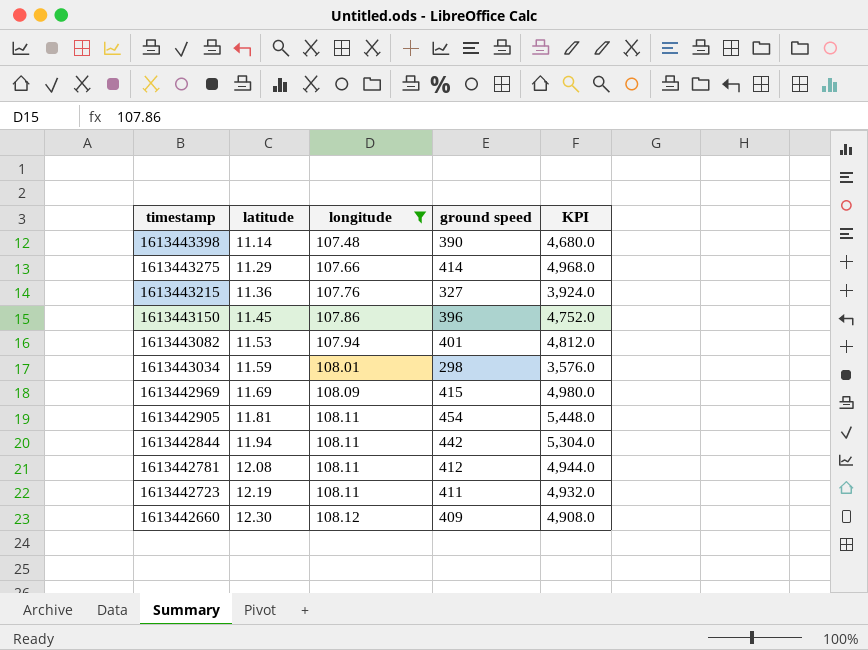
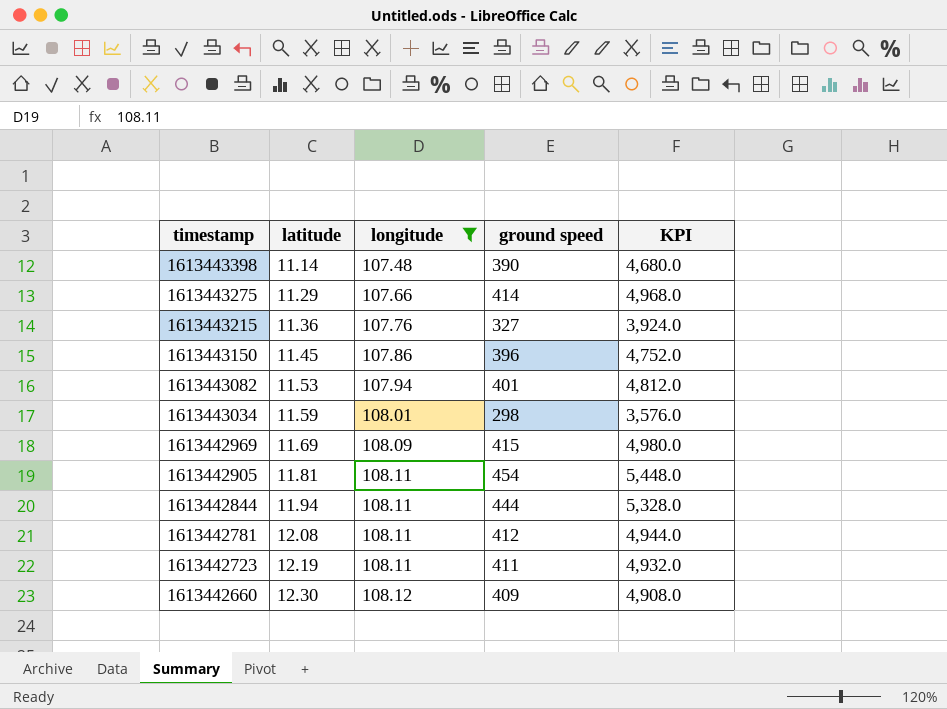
1613442844 | ground speed: 442 -> 444
1613442844 | KPI: 5,304.0 -> 5,328.0

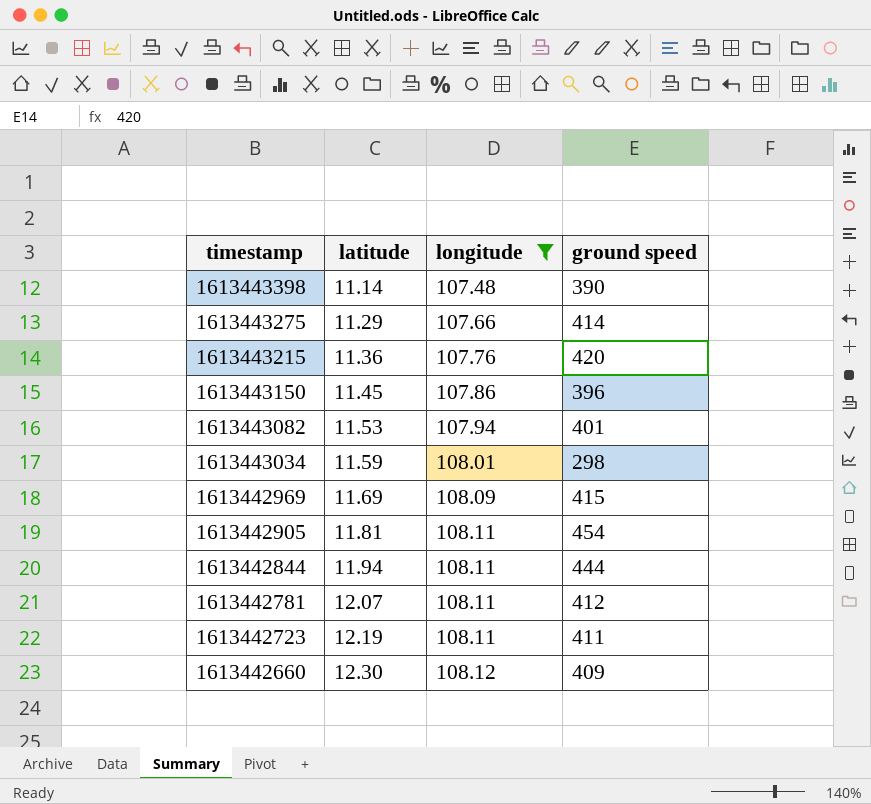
column KPI | formula: [ground speed] * 12 -> none
1613443215 | ground speed: 327 -> 420
1613442781 | latitude: 12.08 -> 12.07

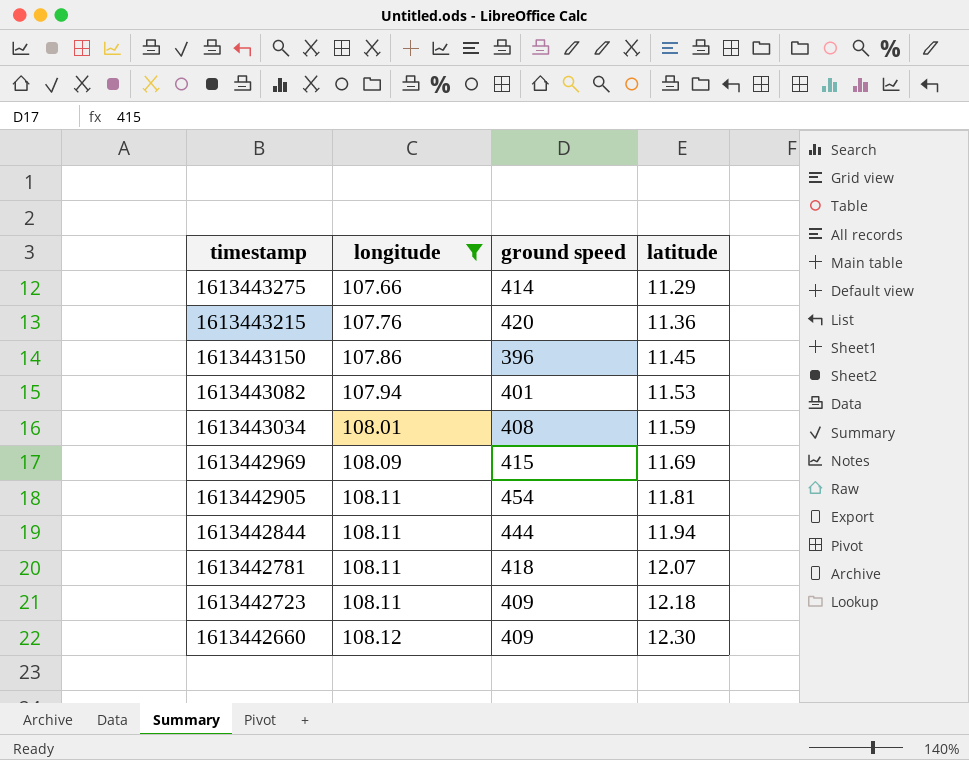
column latitude | position: 2 -> 4
row 1613443398: 11.14 | 107.48 | 390 -> none
1613443034 | ground speed: 298 -> 408
1613442781 | ground speed: 412 -> 418
1613442723 | ground speed: 411 -> 409
1613442723 | latitude: 12.19 -> 12.18

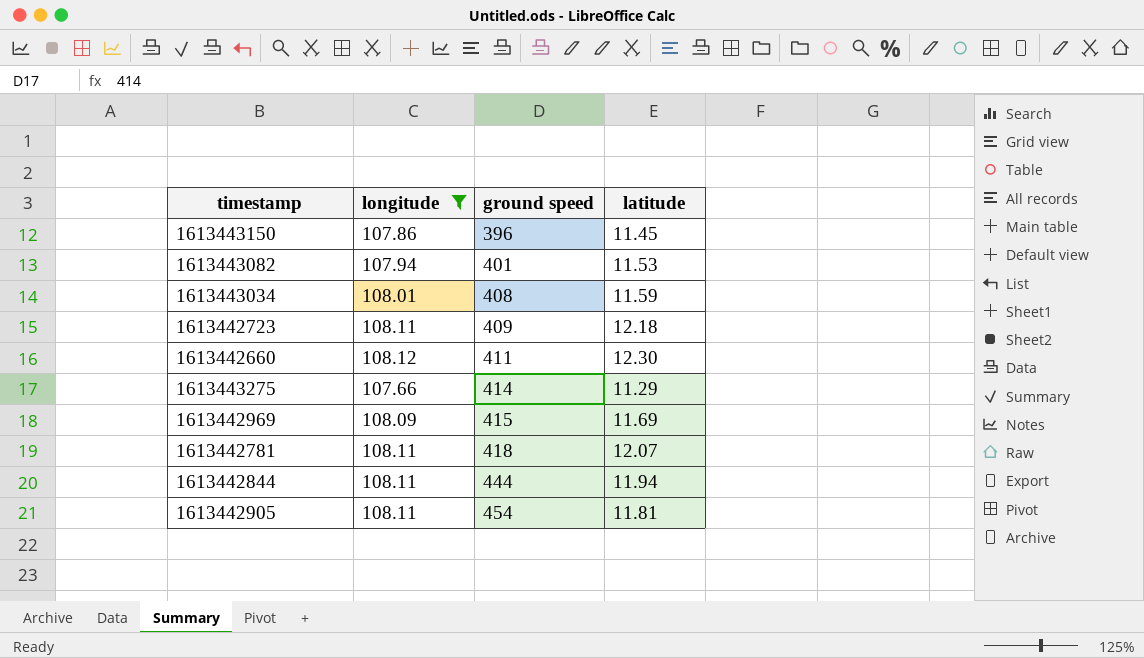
row order: timestamp descending -> ground speed ascending
row 1613443215: 107.76 | 420 | 11.36 -> none
1613442660 | ground speed: 409 -> 411

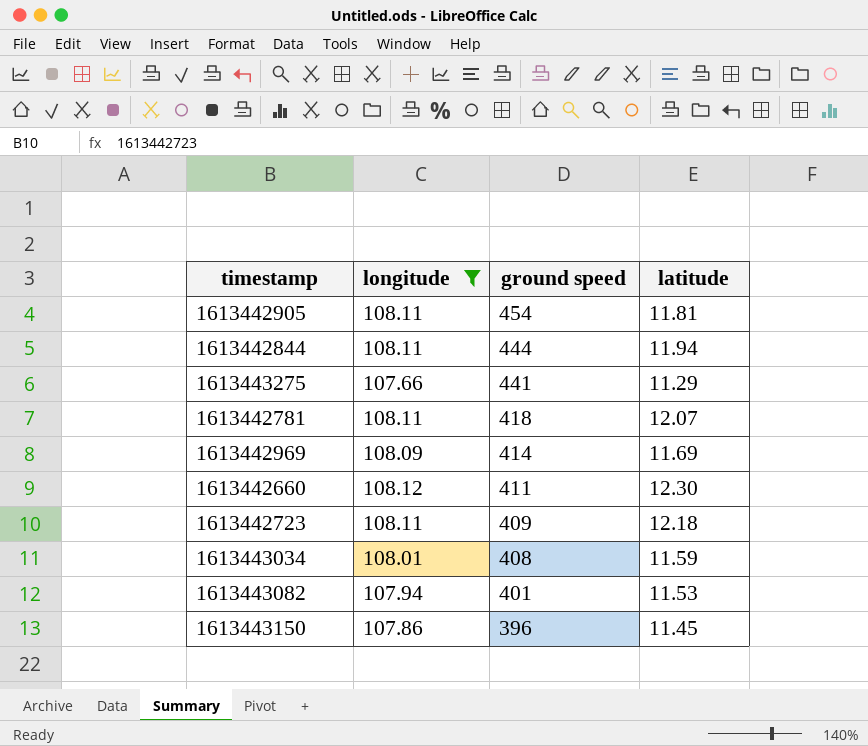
row order: ground speed ascending -> ground speed descending
1613443275 | ground speed: 414 -> 441
1613442969 | ground speed: 415 -> 414

